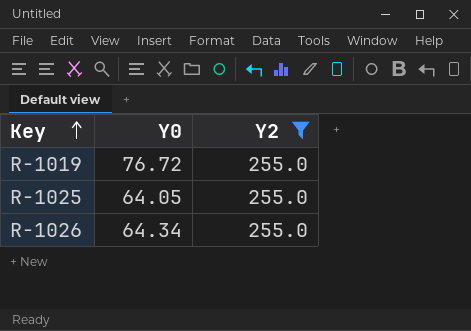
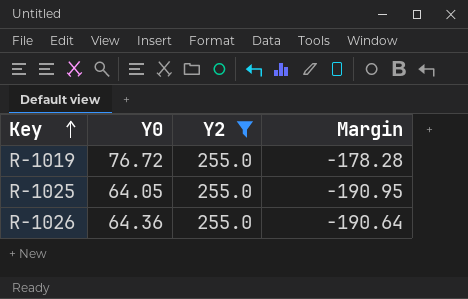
column Margin | formula: none -> [Y0] - [Y2]
R-1026 | Y0: 64.34 -> 64.36

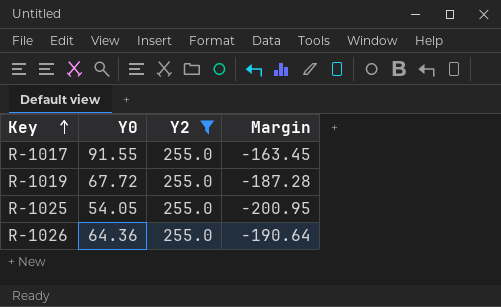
row R-1017: none -> 91.55 | 255.0 | -163.45
R-1019 | Y0: 76.72 -> 67.72
R-1019 | Margin: -178.28 -> -187.28
R-1025 | Y0: 64.05 -> 54.05
R-1025 | Margin: -190.95 -> -200.95

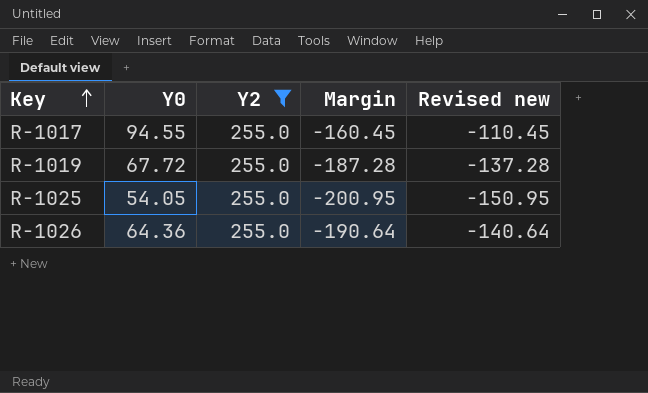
column Revised new | formula: none -> [Margin] + 50
R-1017 | Y0: 91.55 -> 94.55
R-1017 | Margin: -163.45 -> -160.45

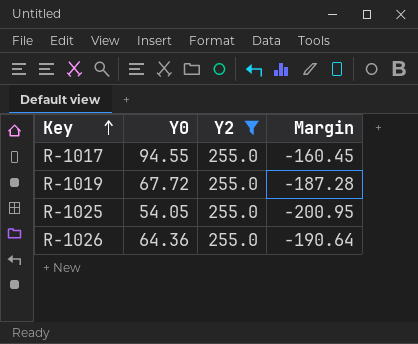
column Revised new | formula: [Margin] + 50 -> none

